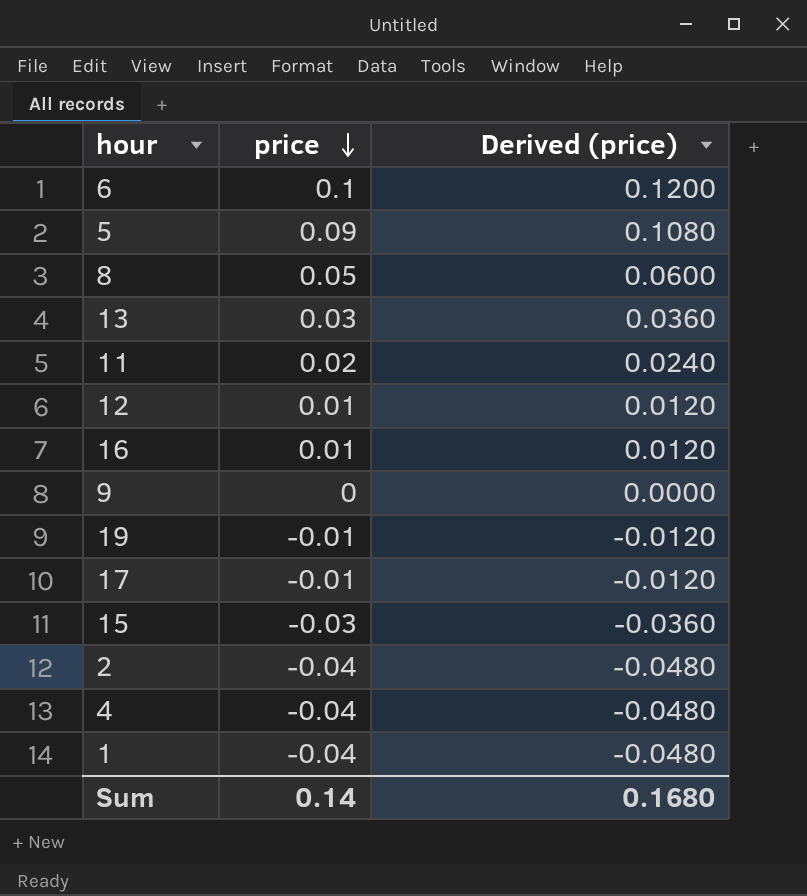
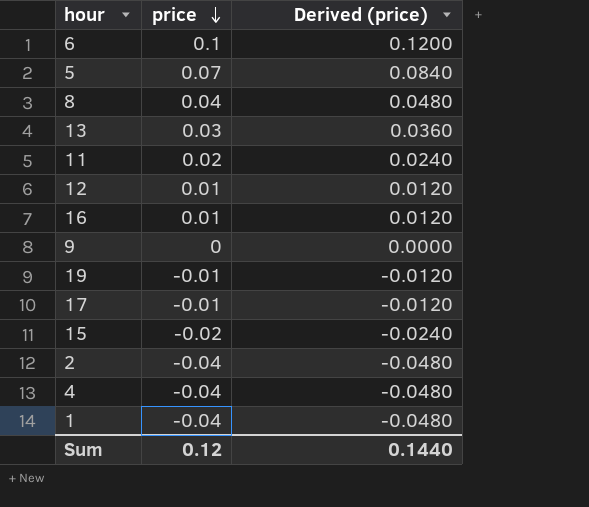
5 | price: 0.09 -> 0.07
5 | Derived (price): 0.1080 -> 0.0840
8 | price: 0.05 -> 0.04
8 | Derived (price): 0.0600 -> 0.0480
15 | price: -0.03 -> -0.02
15 | Derived (price): -0.0360 -> -0.0240
Sum | price: 0.14 -> 0.12
Sum | Derived (price): 0.1680 -> 0.1440

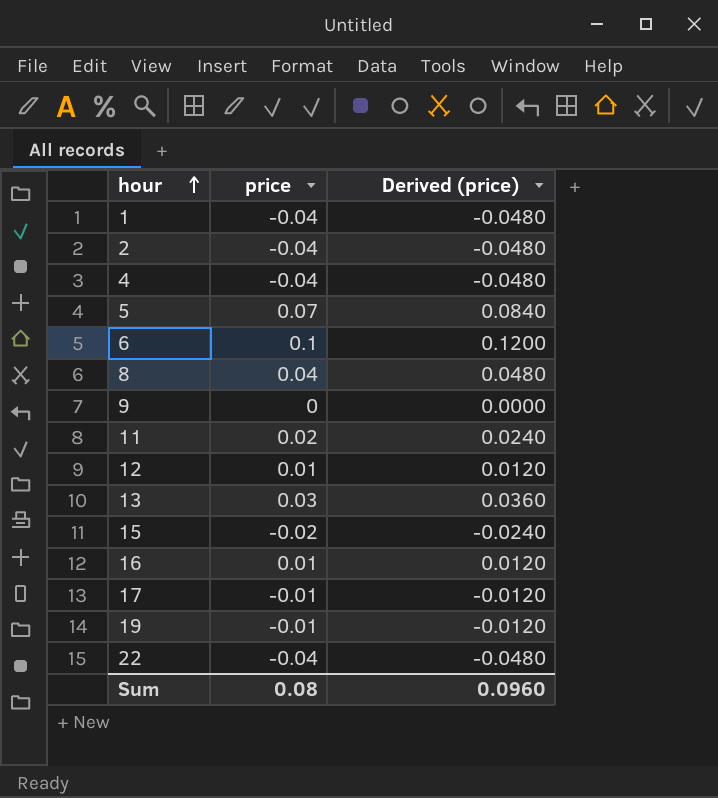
row order: price descending -> hour ascending
row 22: none -> -0.04 | -0.0480
Sum | price: 0.12 -> 0.08
Sum | Derived (price): 0.1440 -> 0.0960

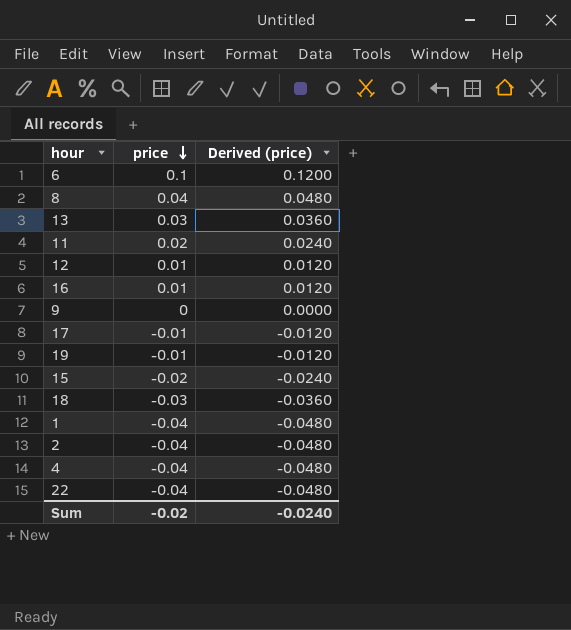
row order: hour ascending -> price descending
row 5: 0.07 | 0.0840 -> none
row 18: none -> -0.03 | -0.0360
Sum | price: 0.08 -> -0.02
Sum | Derived (price): 0.0960 -> -0.0240

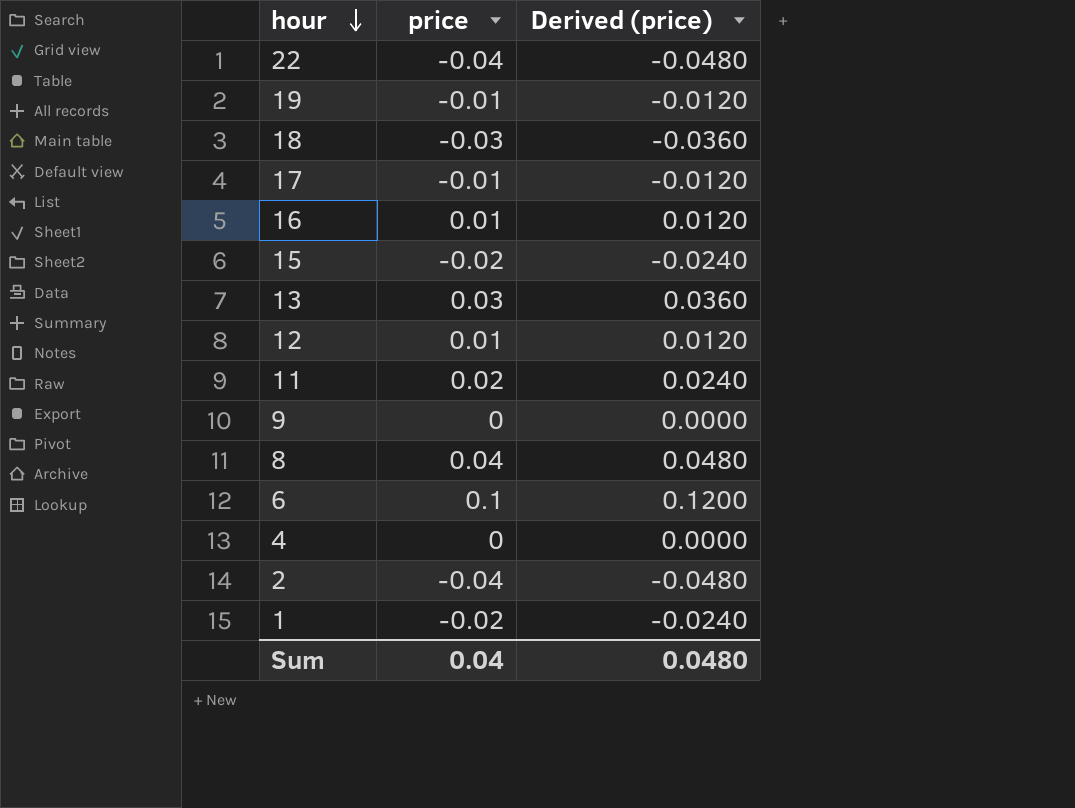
row order: price descending -> hour descending
4 | price: -0.04 -> 0
4 | Derived (price): -0.0480 -> 0.0000
1 | price: -0.04 -> -0.02
1 | Derived (price): -0.0480 -> -0.0240
Sum | price: -0.02 -> 0.04
Sum | Derived (price): -0.0240 -> 0.0480

